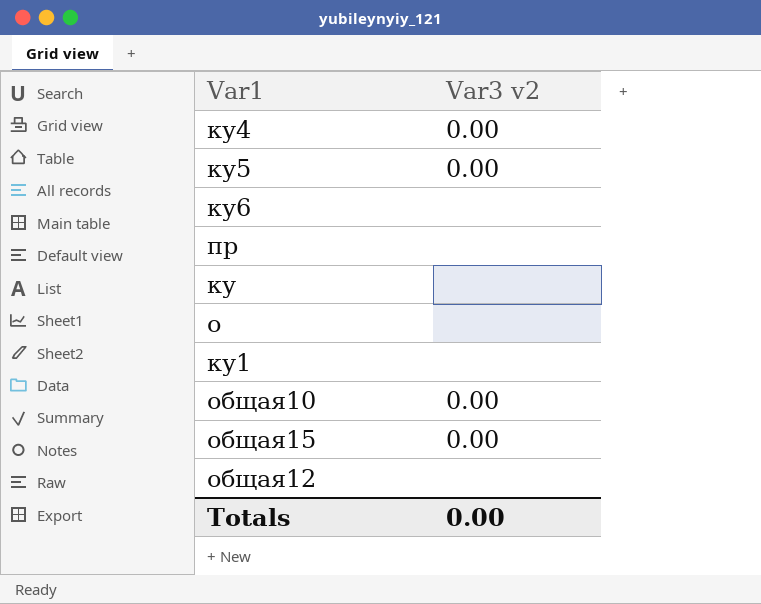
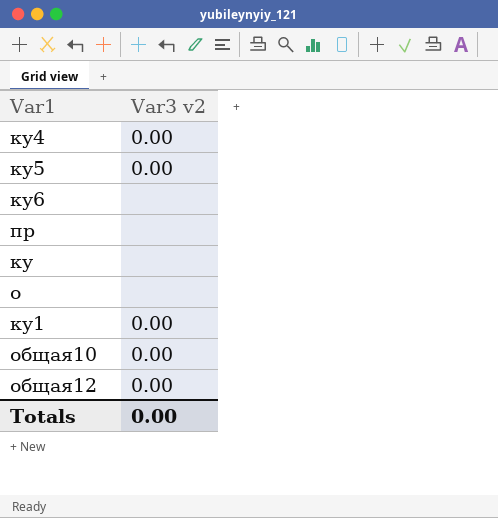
row общая15: 0.00 -> none
ку1 | Var3 v2: none -> 0.00
общая12 | Var3 v2: none -> 0.00

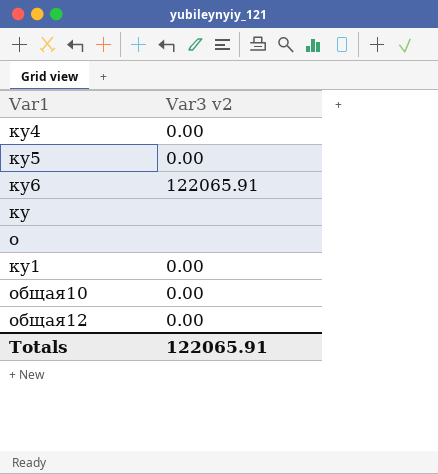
row пр: none -> none
ку6 | Var3 v2: none -> 122065.91
Totals | Var3 v2: 0.00 -> 122065.91

